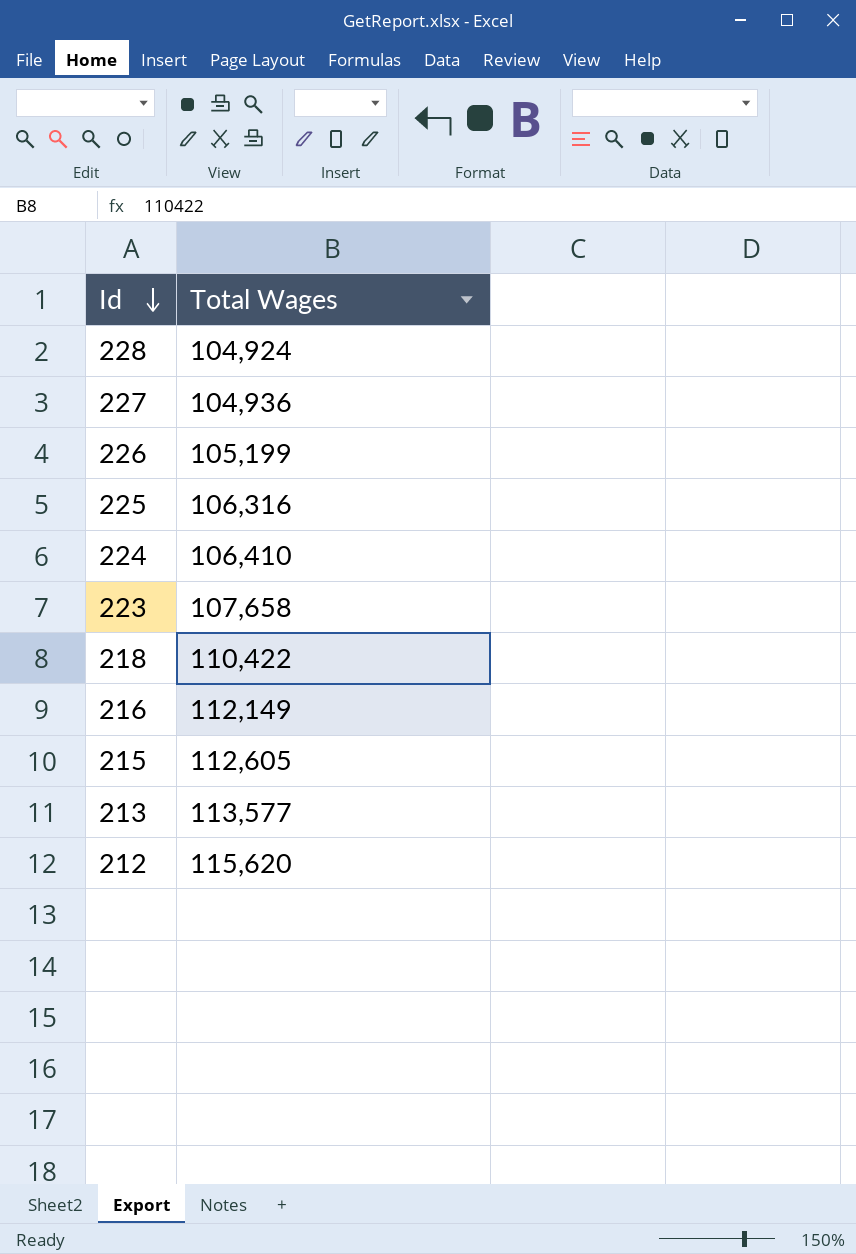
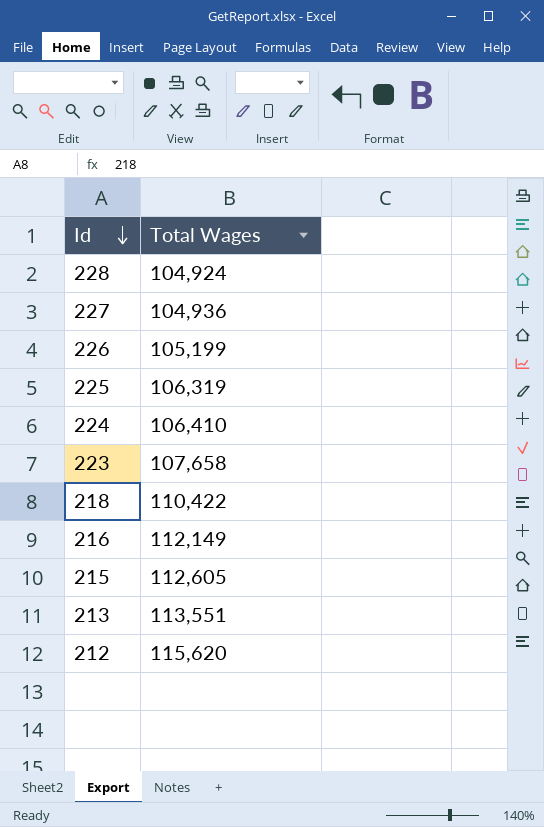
225 | Total Wages: 106,316 -> 106,319
213 | Total Wages: 113,577 -> 113,551

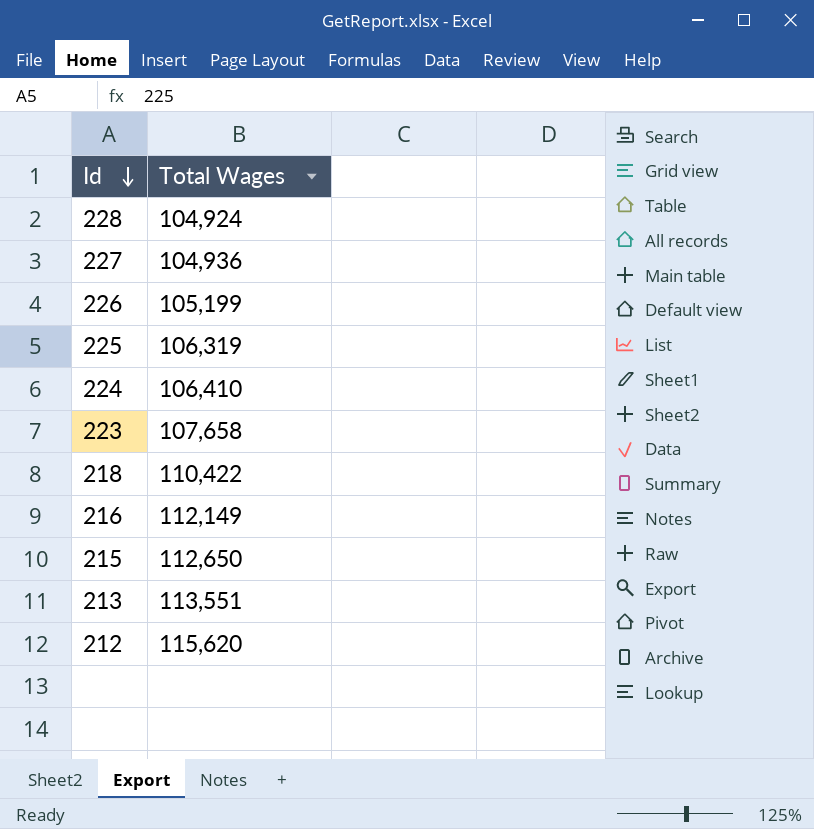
215 | Total Wages: 112,605 -> 112,650

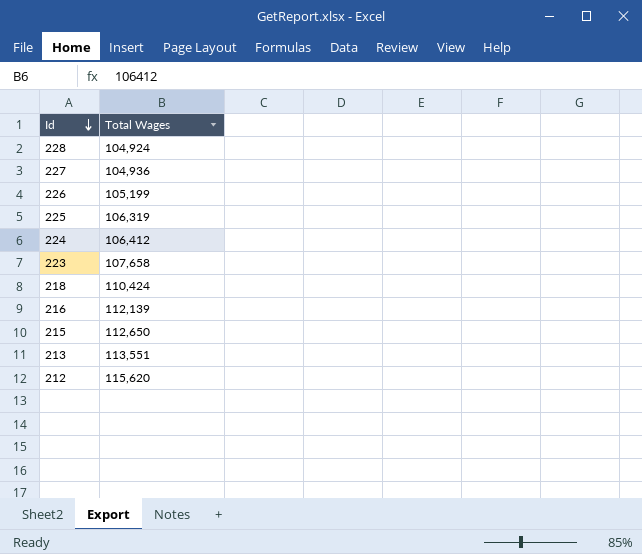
224 | Total Wages: 106,410 -> 106,412
218 | Total Wages: 110,422 -> 110,424
216 | Total Wages: 112,149 -> 112,139

